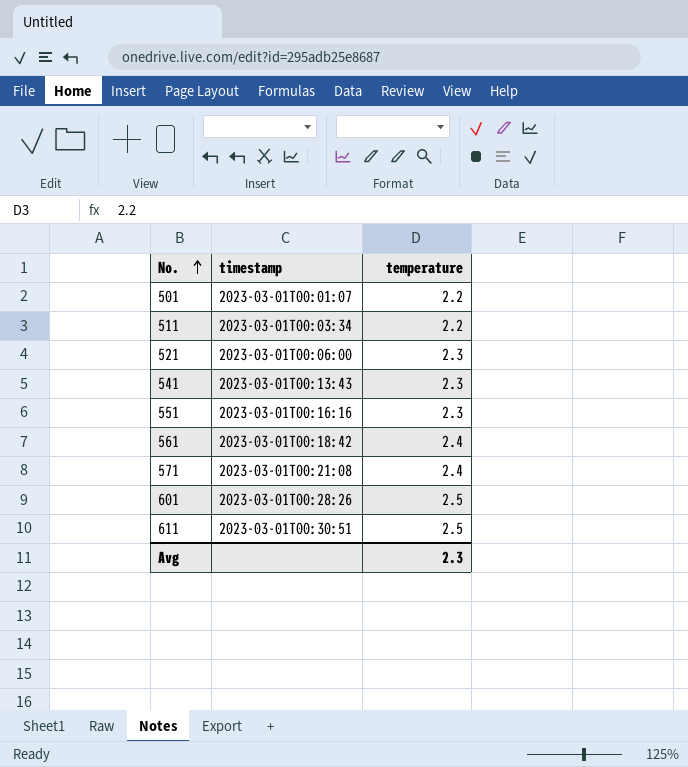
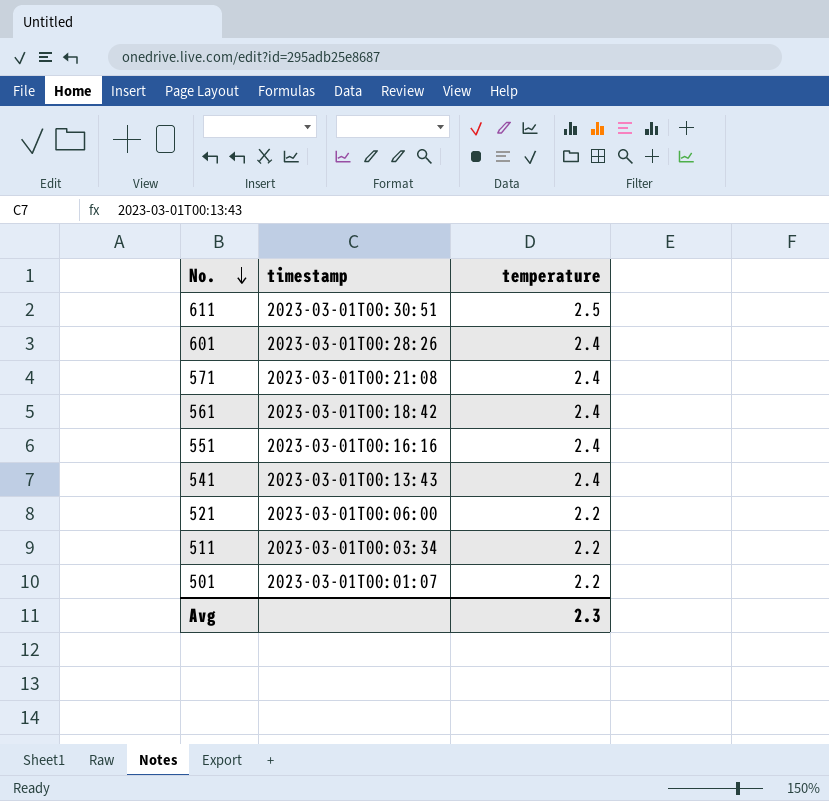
row order: No. ascending -> No. descending
601 | temperature: 2.5 -> 2.4
551 | temperature: 2.3 -> 2.4
541 | temperature: 2.3 -> 2.4
521 | temperature: 2.3 -> 2.2

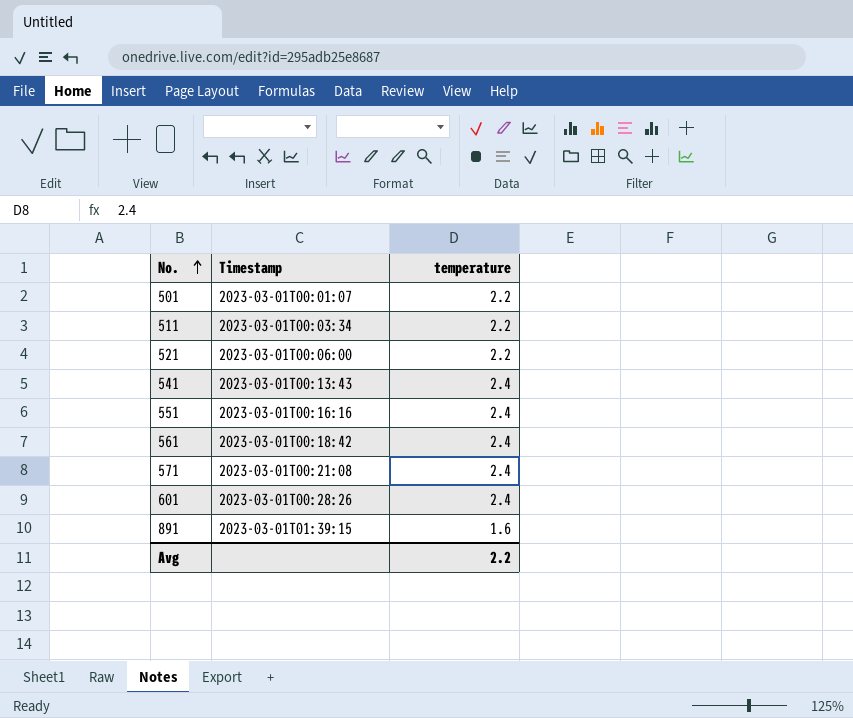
row order: No. descending -> No. ascending
column name: timestamp -> Timestamp
row 611: 2023-03-01T00:30:51 | 2.5 -> none
row 891: none -> 2023-03-01T01:39:15 | 1.6
Avg | temperature: 2.3 -> 2.2

